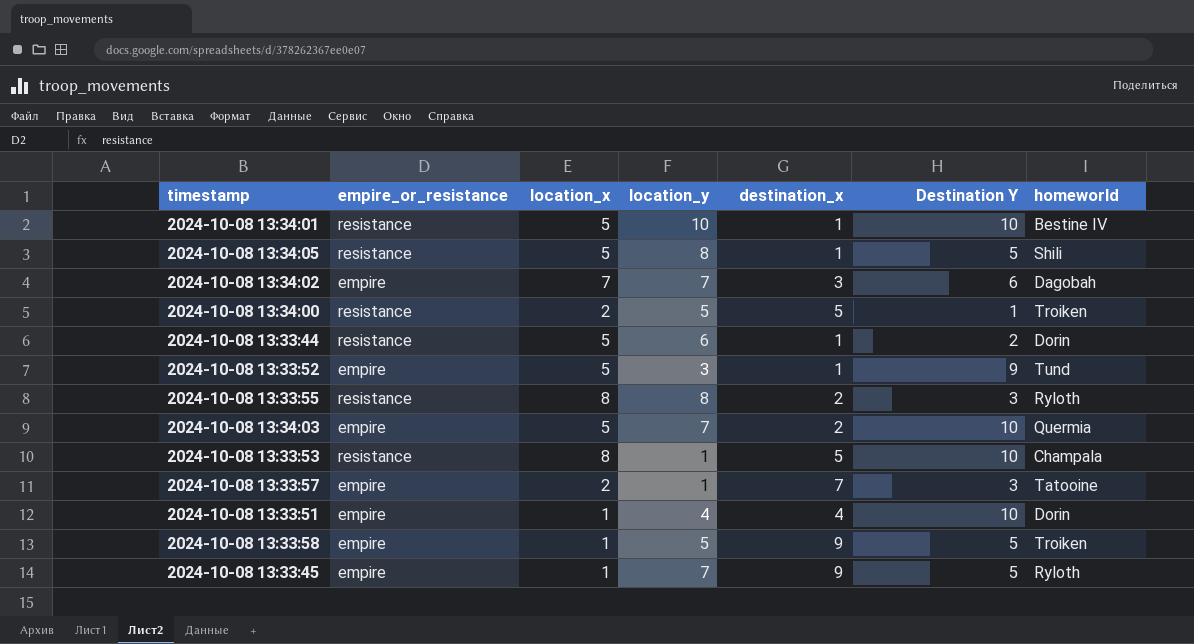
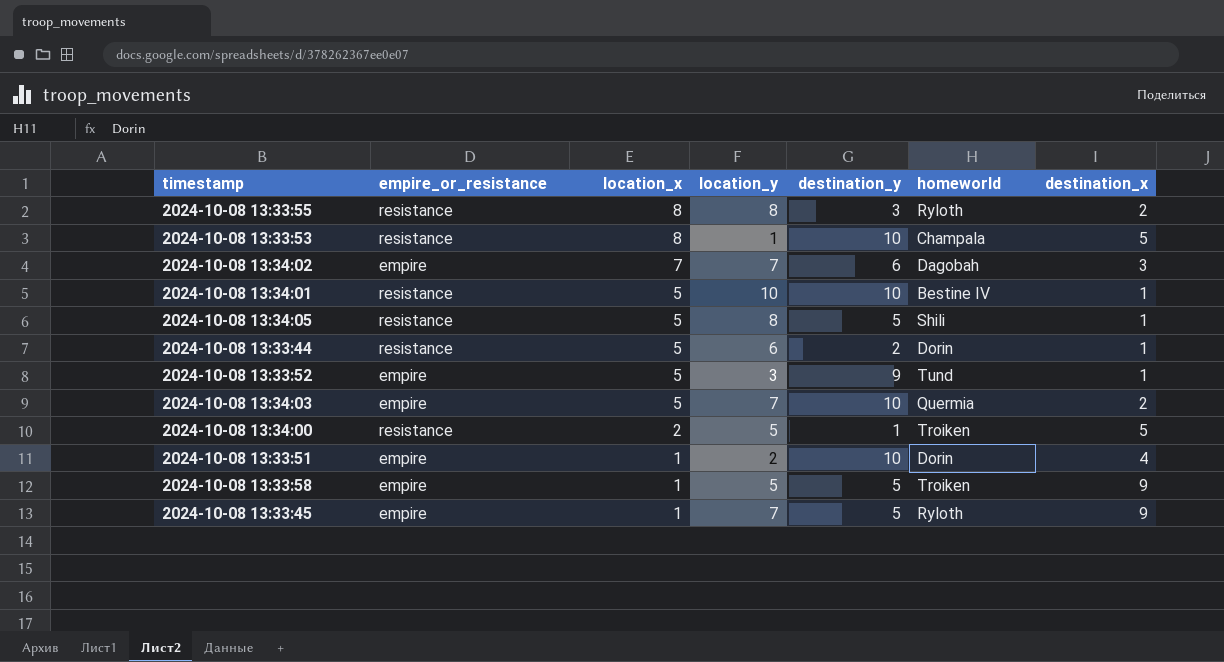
row order: none -> location_x descending
column name: Destination Y -> destination_y
column destination_x | position: 5 -> 7
row 2024-10-08 13:33:57: empire | 2 | 1 | 7 | 3 | Tatooine -> none
2024-10-08 13:33:51 | location_y: 4 -> 2

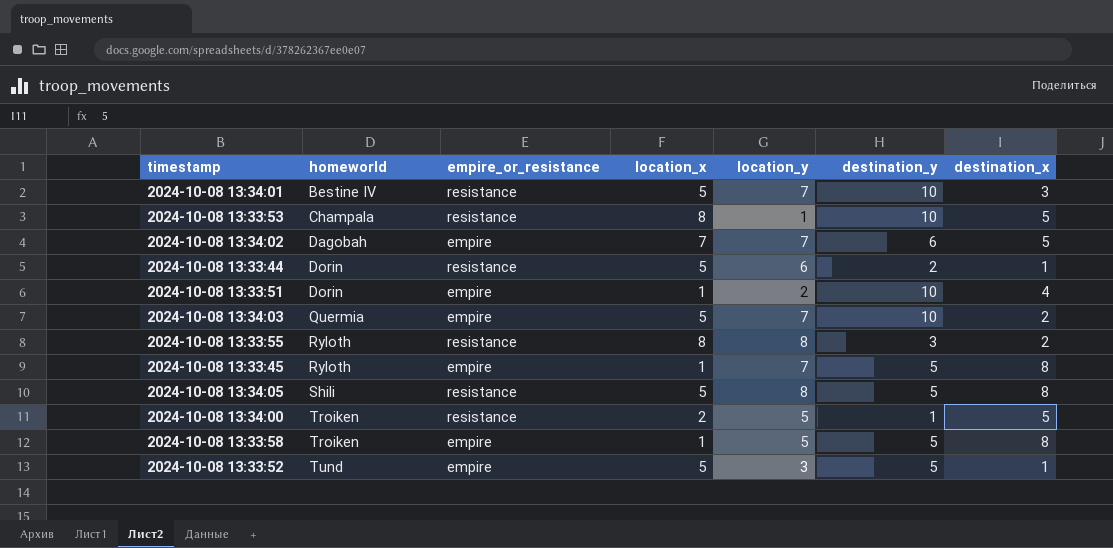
row order: location_x descending -> homeworld ascending
column homeworld | position: 6 -> 2
2024-10-08 13:34:01 | location_y: 10 -> 7
2024-10-08 13:34:01 | destination_x: 1 -> 3
2024-10-08 13:34:02 | destination_x: 3 -> 5
2024-10-08 13:33:45 | destination_x: 9 -> 8
2024-10-08 13:34:05 | destination_x: 1 -> 8
2024-10-08 13:33:58 | destination_x: 9 -> 8
2024-10-08 13:33:52 | destination_y: 9 -> 5

